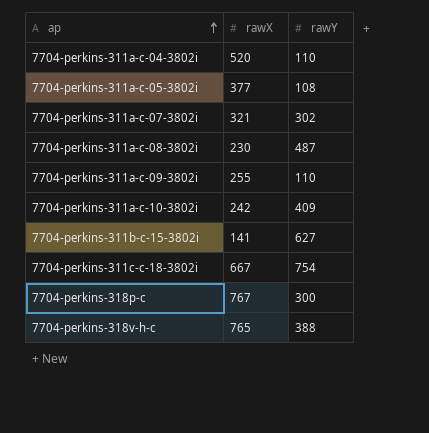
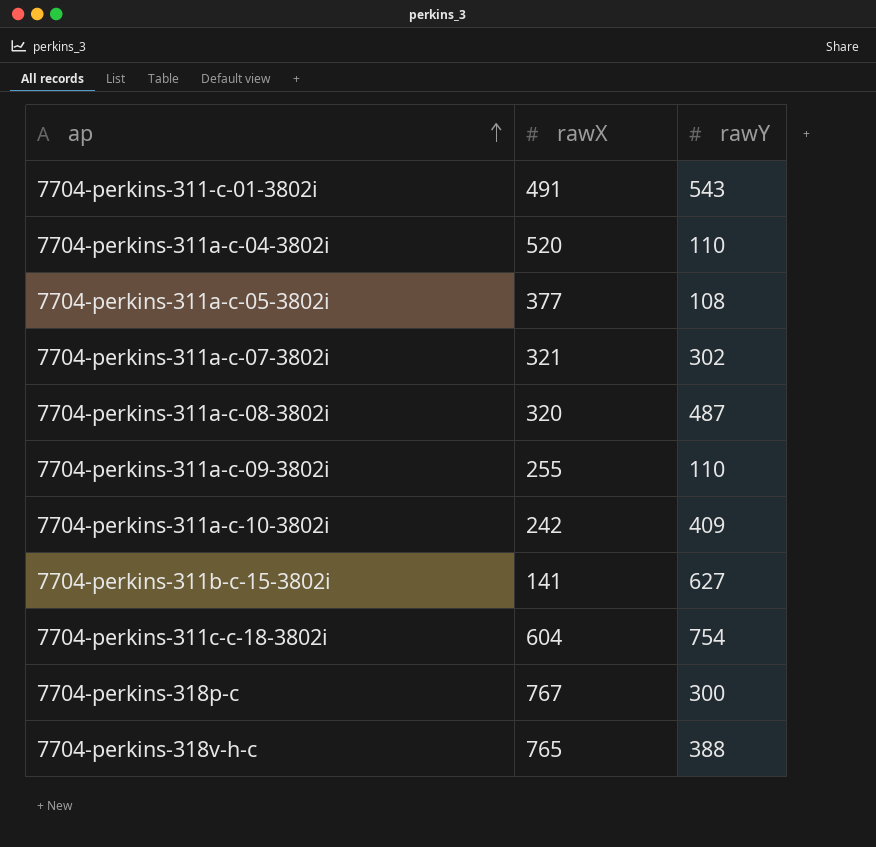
row 7704-perkins-311-c-01-3802i: none -> 491 | 543
7704-perkins-311a-c-08-3802i | rawX: 230 -> 320
7704-perkins-311c-c-18-3802i | rawX: 667 -> 604

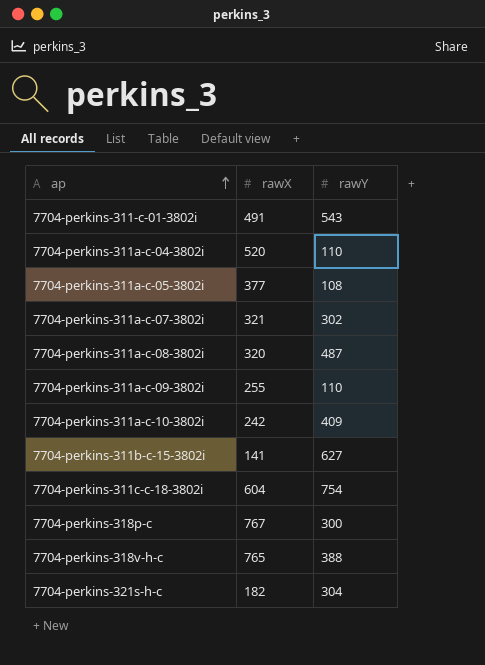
row 7704-perkins-321s-h-c: none -> 182 | 304

